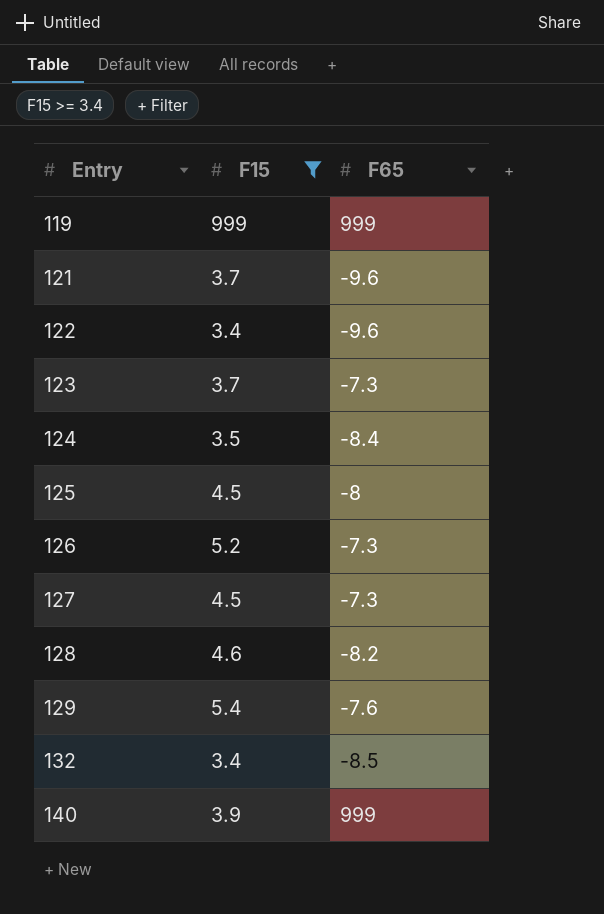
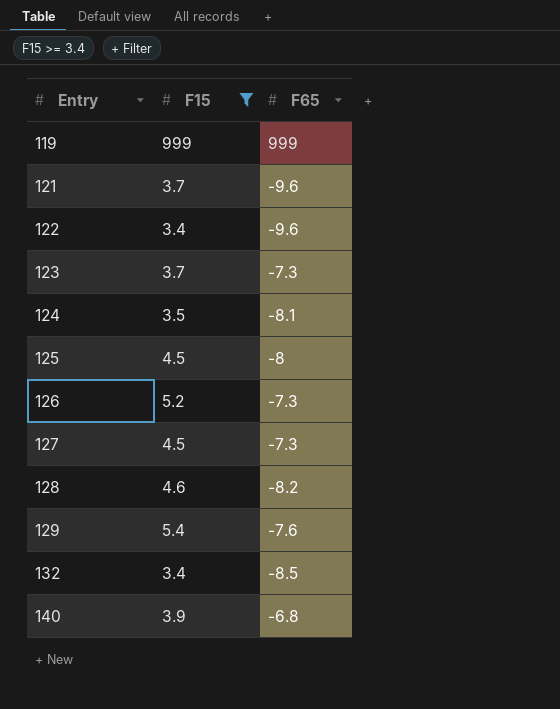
124 | F65: -8.4 -> -8.1
140 | F65: 999 -> -6.8

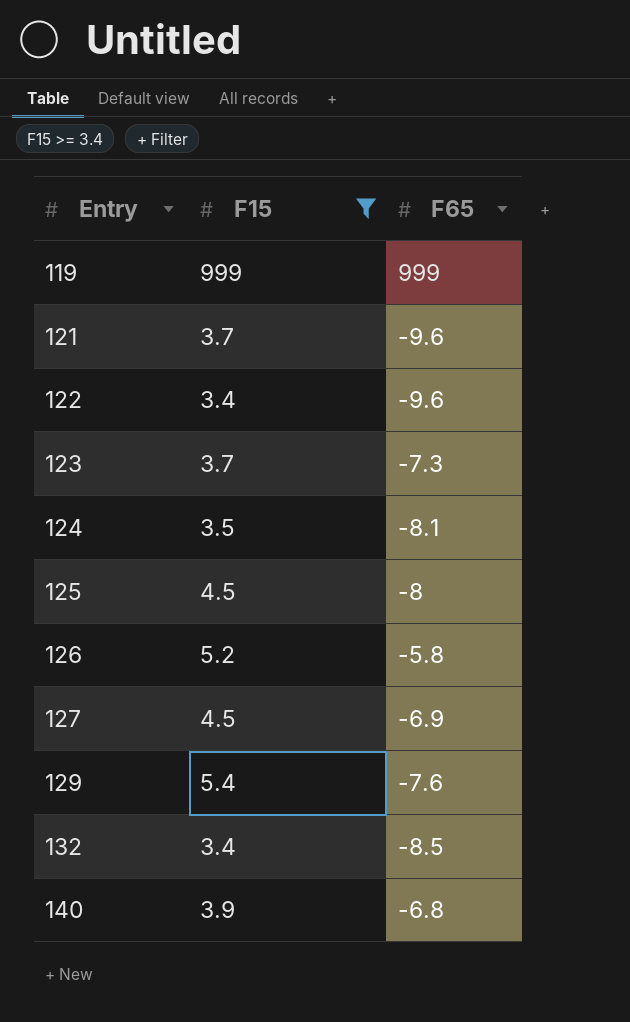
row 128: 4.6 | -8.2 -> none
126 | F65: -7.3 -> -5.8
127 | F65: -7.3 -> -6.9

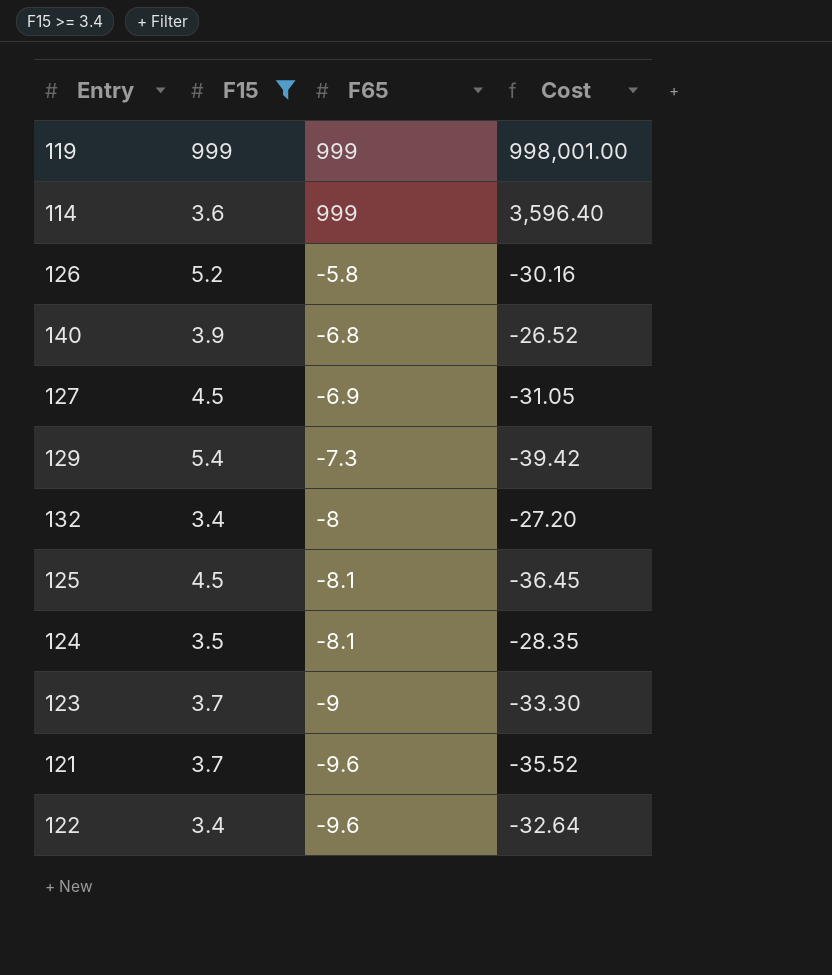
row order: Entry ascending -> F65 descending
column Cost | formula: none -> [F15] * [F65]
row 114: none -> 3.6 | 999 | 3,596.40
129 | F65: -7.6 -> -7.3
132 | F65: -8.5 -> -8
125 | F65: -8 -> -8.1
123 | F65: -7.3 -> -9

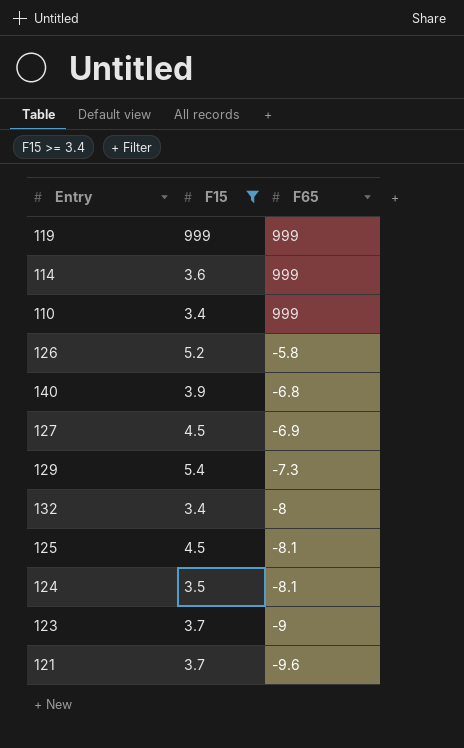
column Cost | formula: [F15] * [F65] -> none
row 122: 3.4 | -9.6 | -32.64 -> none
row 110: none -> 3.4 | 999

